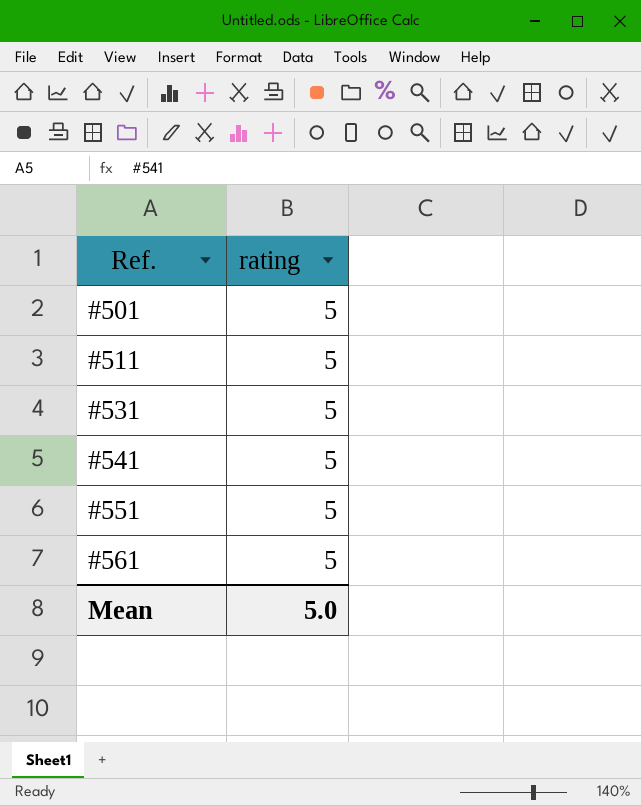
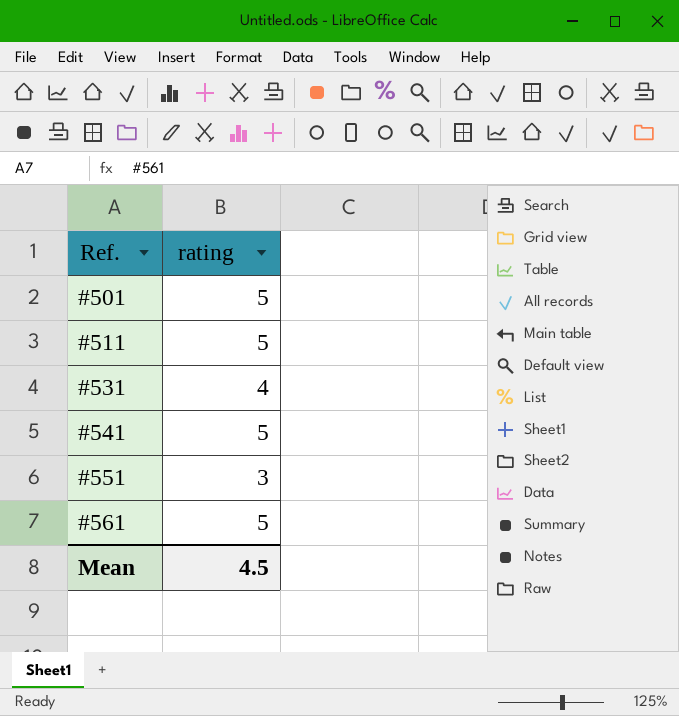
#531 | rating: 5 -> 4
#551 | rating: 5 -> 3
Mean | rating: 5.0 -> 4.5

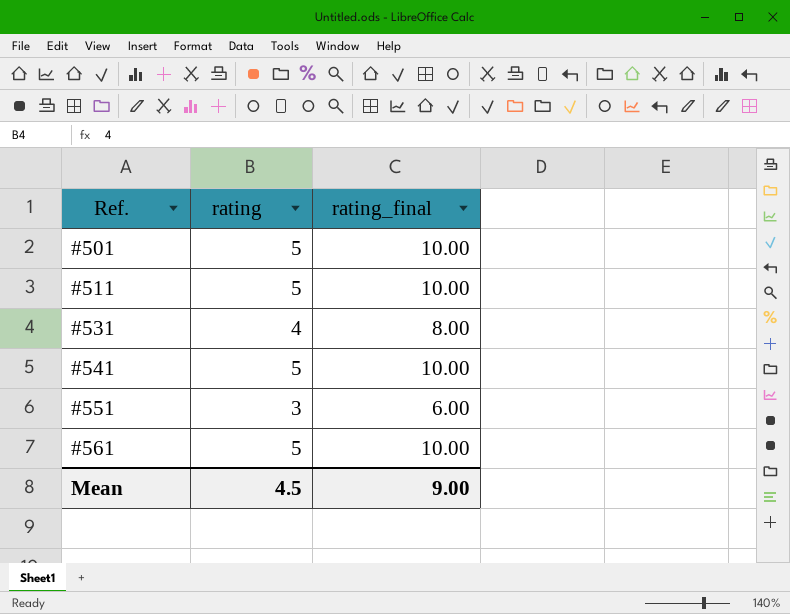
column rating_final | formula: none -> [rating] * 2

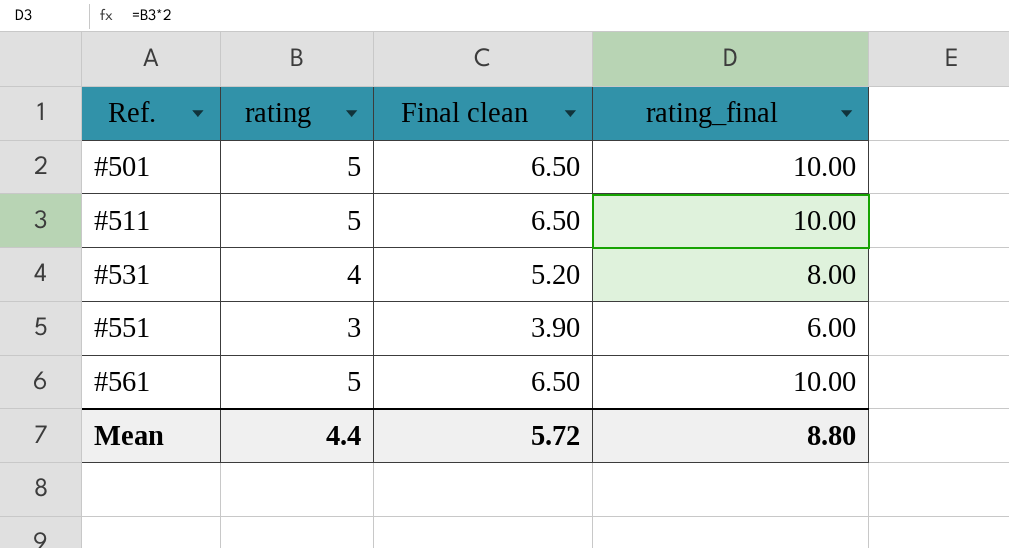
column Final clean | formula: none -> [rating] * 1.3
row #541: 5 | 10.00 -> none
Mean | rating: 4.5 -> 4.4
Mean | rating_final: 9.00 -> 8.80

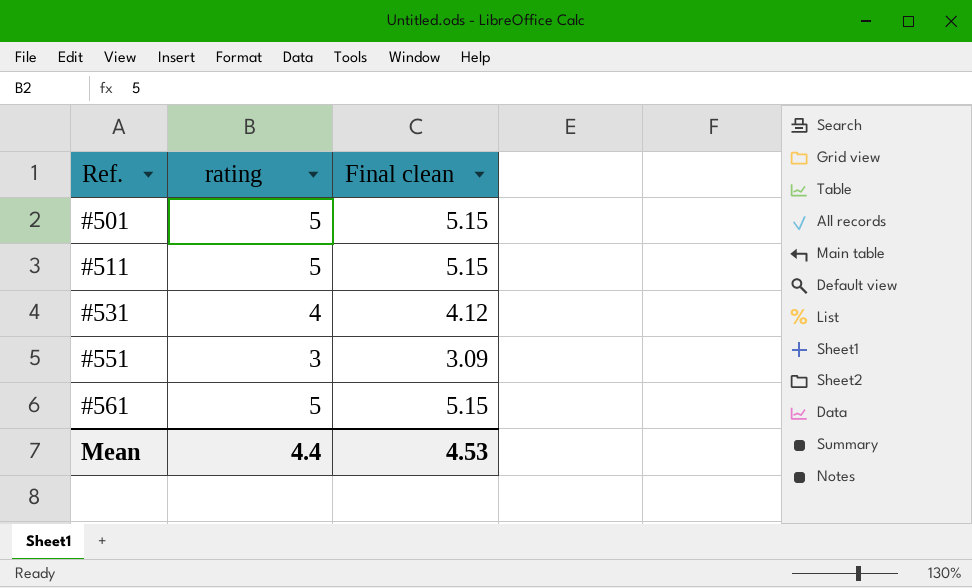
column rating_final | formula: [rating] * 2 -> none
column Final clean | formula: [rating] * 1.3 -> [rating] * 1.03
Mean | Final clean: 5.72 -> 4.53

